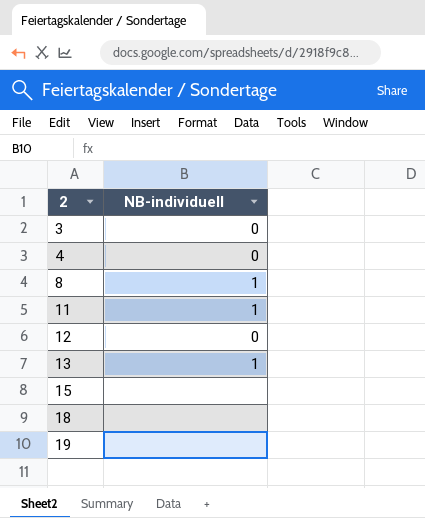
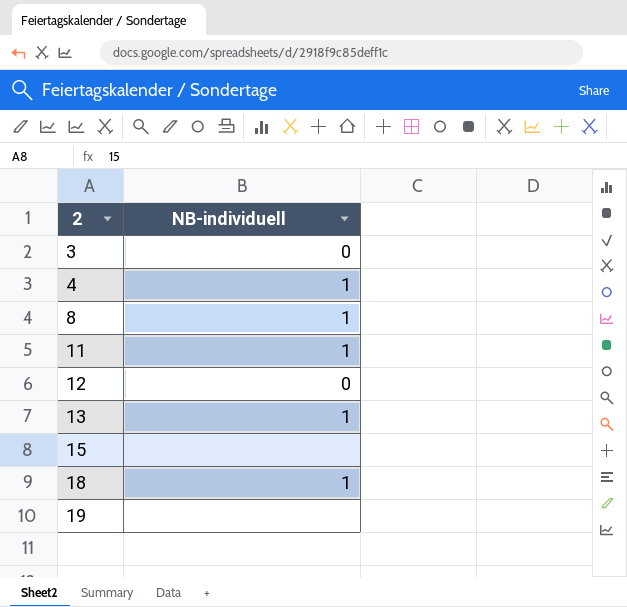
4 | NB-individuell: 0 -> 1
18 | NB-individuell: none -> 1

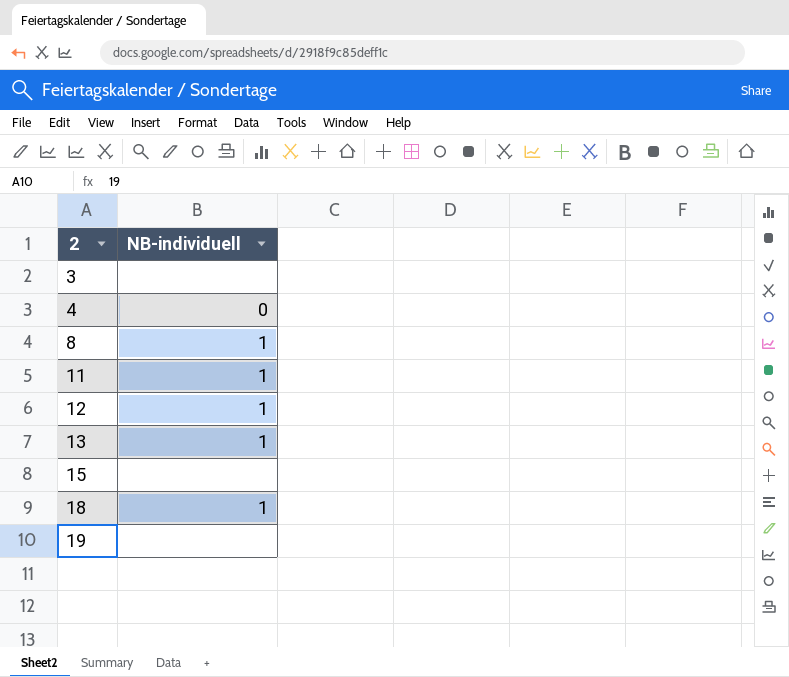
3 | NB-individuell: 0 -> none
4 | NB-individuell: 1 -> 0
12 | NB-individuell: 0 -> 1

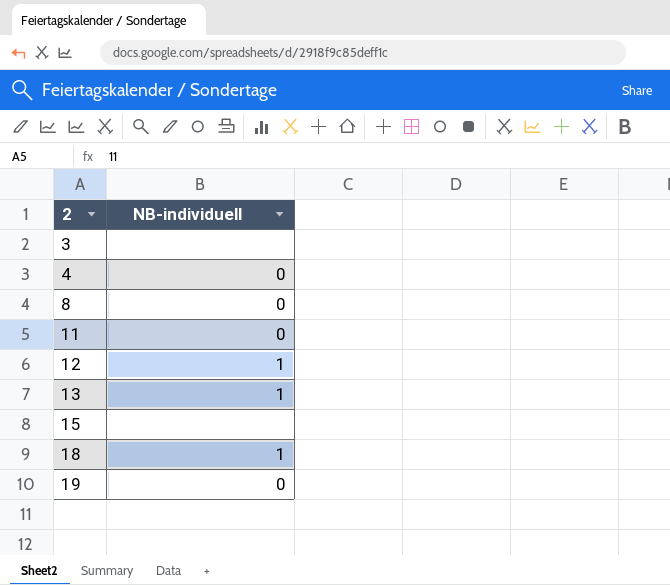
8 | NB-individuell: 1 -> 0
11 | NB-individuell: 1 -> 0
19 | NB-individuell: none -> 0

